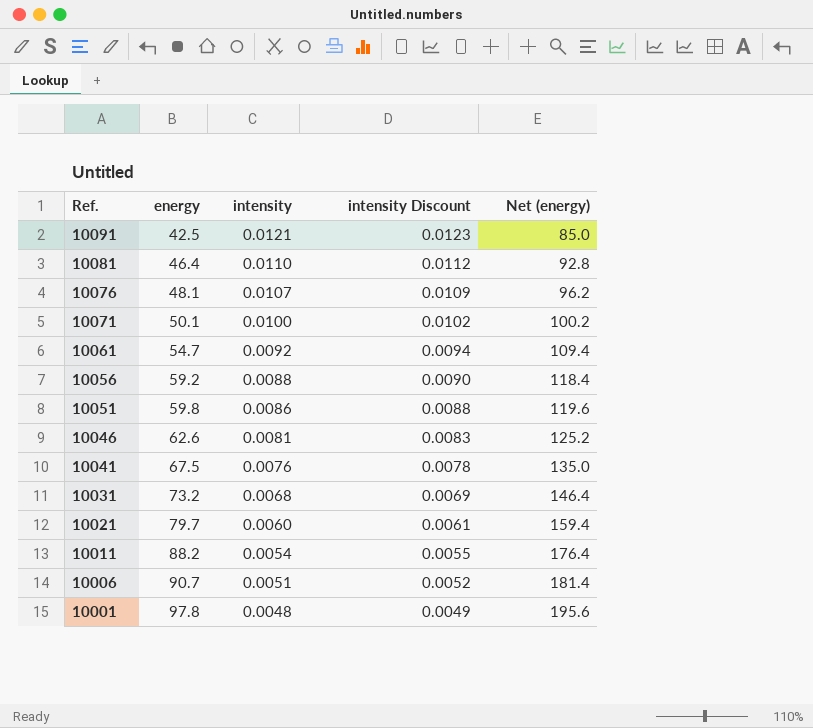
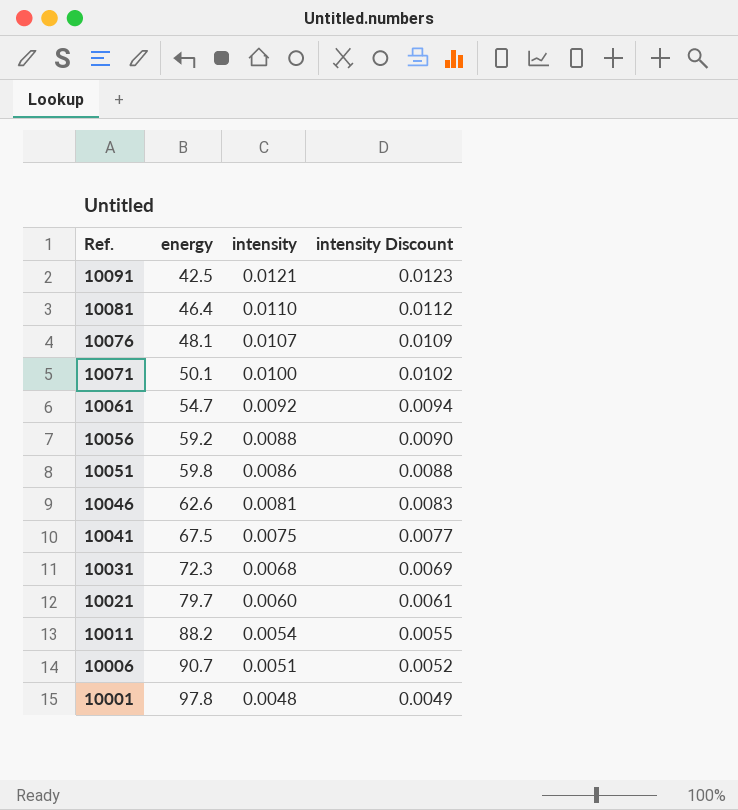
column Net (energy) | formula: [energy] * 2 -> none
10041 | intensity: 0.0076 -> 0.0075
10041 | intensity Discount: 0.0078 -> 0.0077
10031 | energy: 73.2 -> 72.3

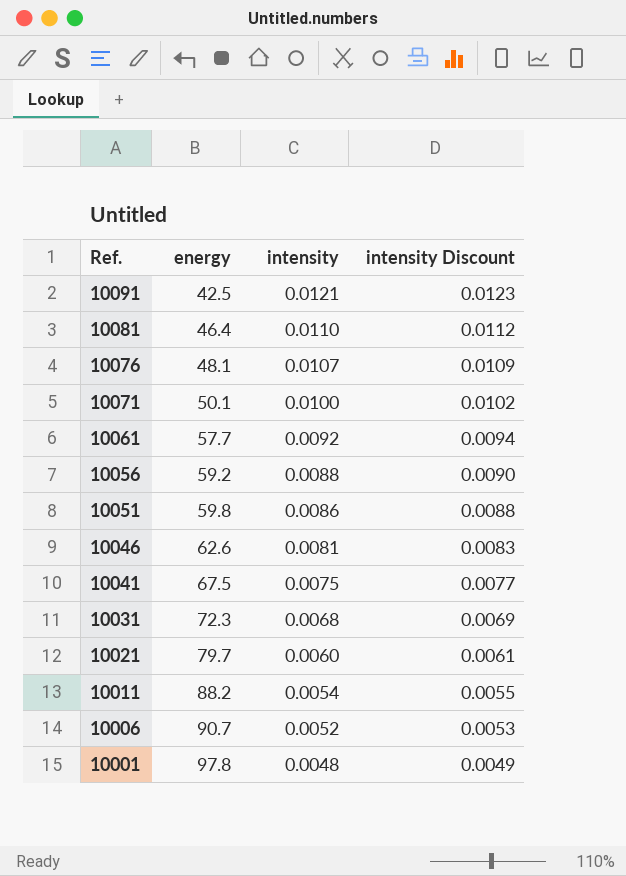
10061 | energy: 54.7 -> 57.7
10006 | intensity: 0.0051 -> 0.0052
10006 | intensity Discount: 0.0052 -> 0.0053

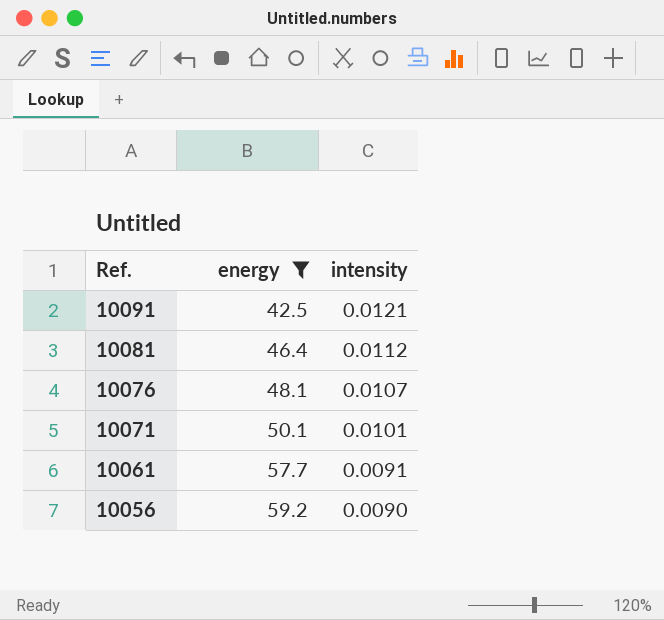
filter: none -> energy <= 59.2
column intensity Discount | formula: [intensity] * 1.02 -> none
10081 | intensity: 0.0110 -> 0.0112
10071 | intensity: 0.0100 -> 0.0101
10061 | intensity: 0.0092 -> 0.0091
10056 | intensity: 0.0088 -> 0.0090

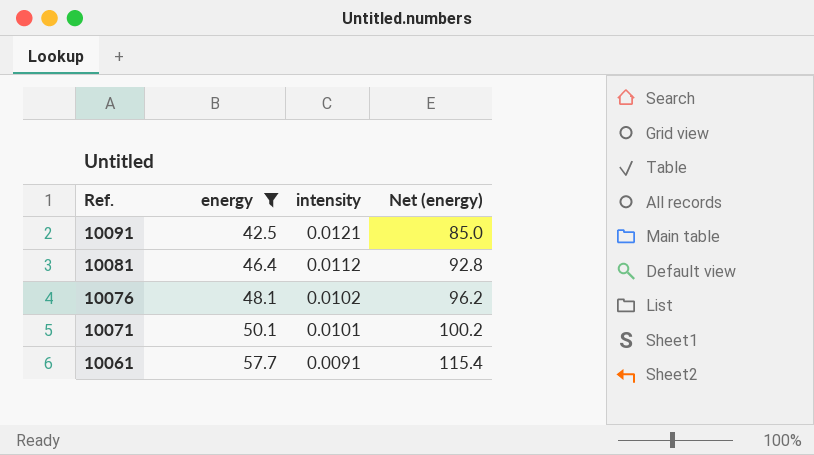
column Net (energy) | formula: none -> [energy] * 2
row 10056: 59.2 | 0.0090 -> none
10076 | intensity: 0.0107 -> 0.0102

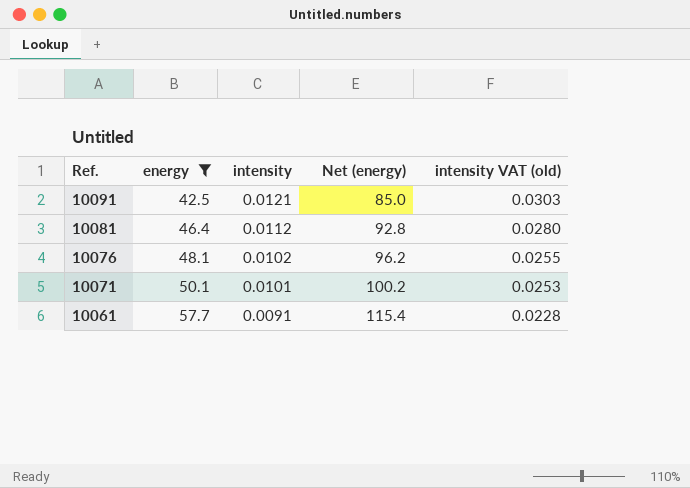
column intensity VAT (old) | formula: none -> [intensity] * 2.5

